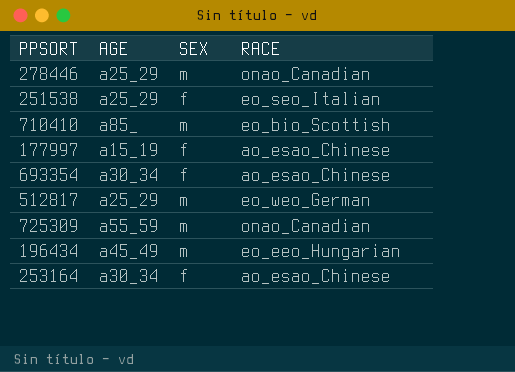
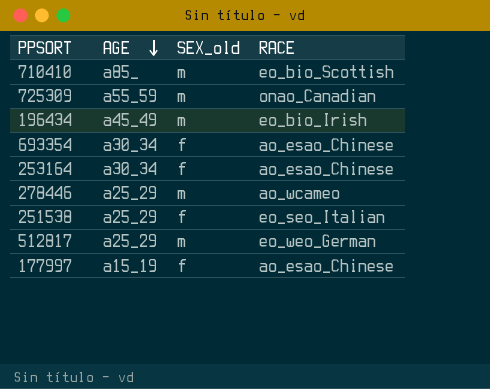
row order: none -> AGE descending
column name: SEX -> SEX_old
196434 | RACE: eo_eeo_Hungarian -> eo_bio_Irish
278446 | RACE: onao_Canadian -> ao_wcameo

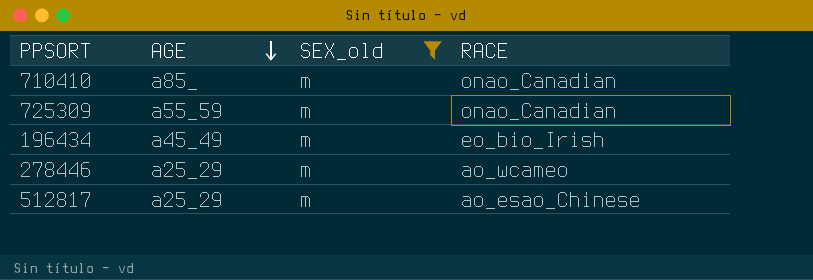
filter: none -> SEX_old = m
710410 | RACE: eo_bio_Scottish -> onao_Canadian
512817 | RACE: eo_weo_German -> ao_esao_Chinese

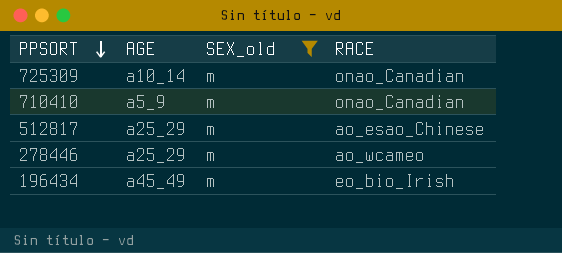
row order: AGE descending -> PPSORT descending
725309 | AGE: a55_59 -> a10_14
710410 | AGE: a85_ -> a5_9

